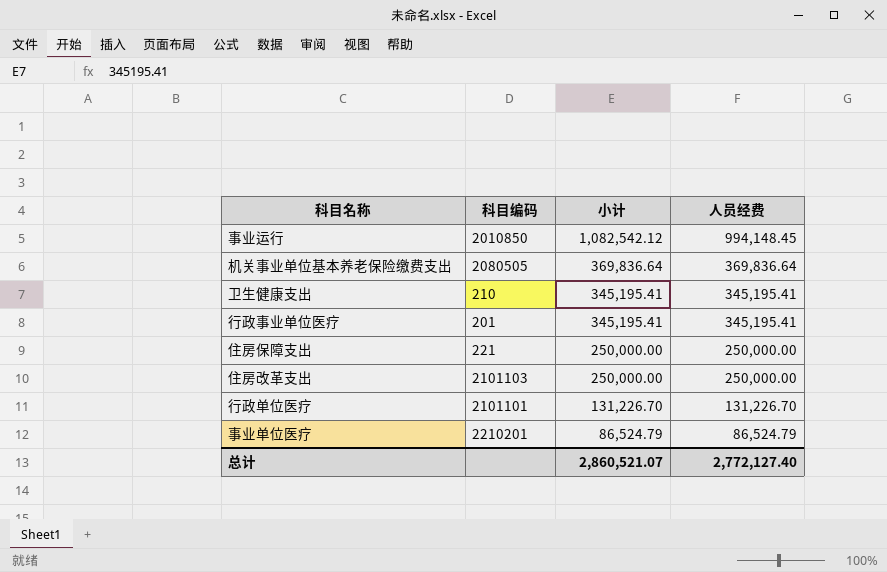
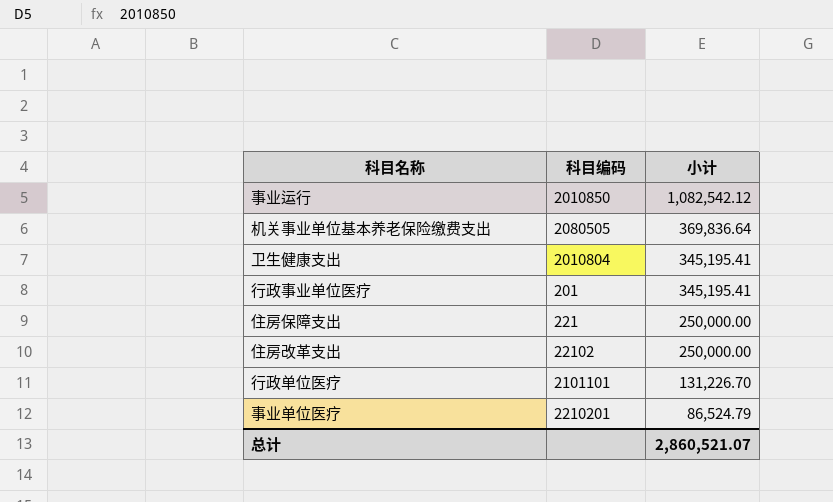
column 人员经费 | position: 4 -> none
卫生健康支出 | 科目编码: 210 -> 2010804
住房改革支出 | 科目编码: 2101103 -> 22102

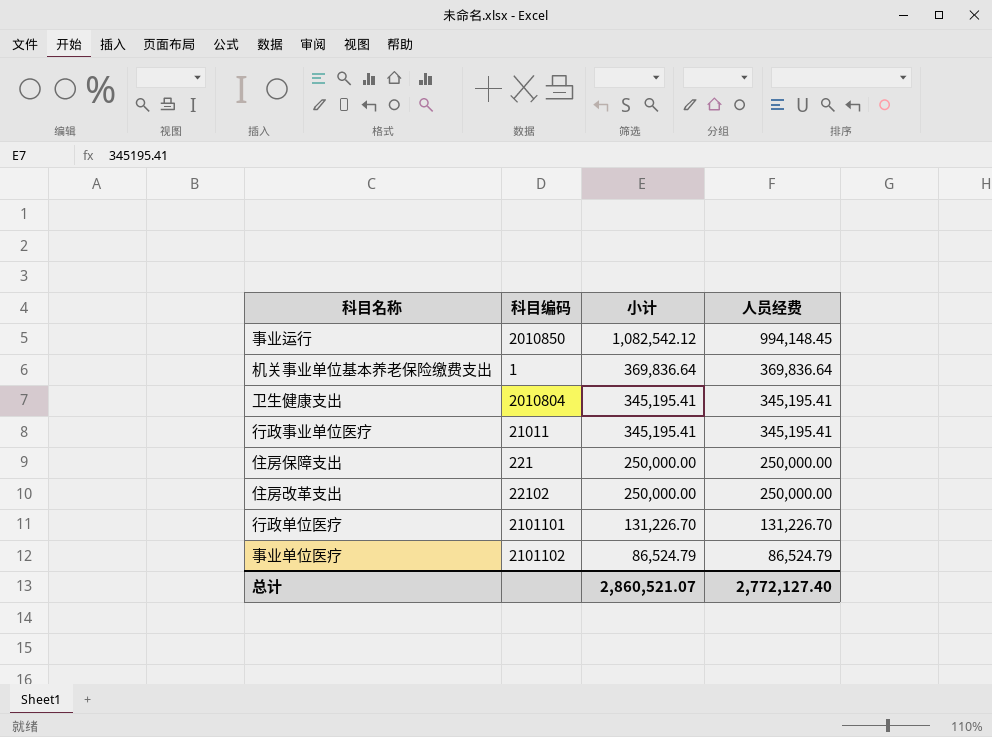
column 人员经费 | position: none -> 4
机关事业单位基本养老保险缴费支出 | 科目编码: 2080505 -> 1
行政事业单位医疗 | 科目编码: 201 -> 21011
事业单位医疗 | 科目编码: 2210201 -> 2101102

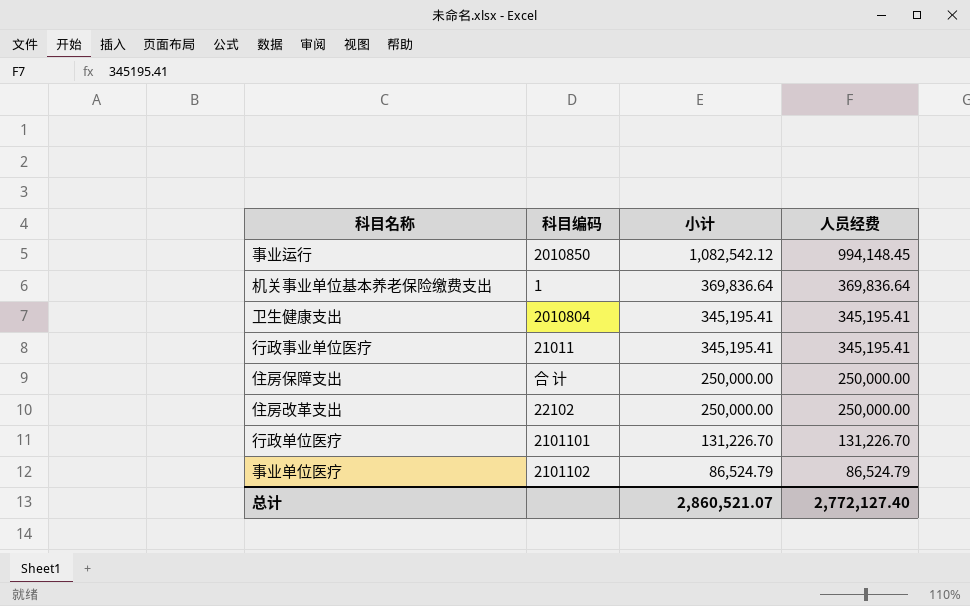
住房保障支出 | 科目编码: 221 -> 合 计

